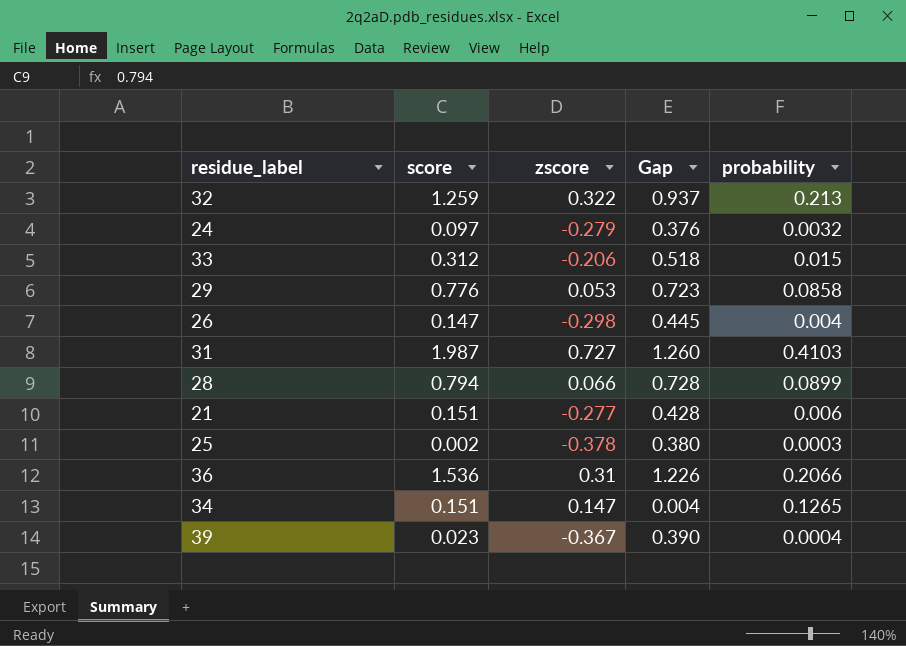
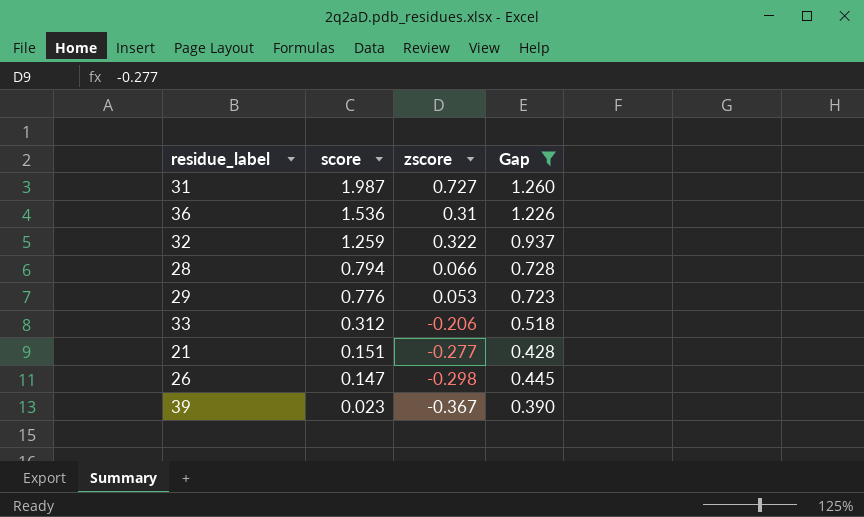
filter: none -> Gap >= 0.390
row order: none -> score descending
column probability | position: 5 -> none

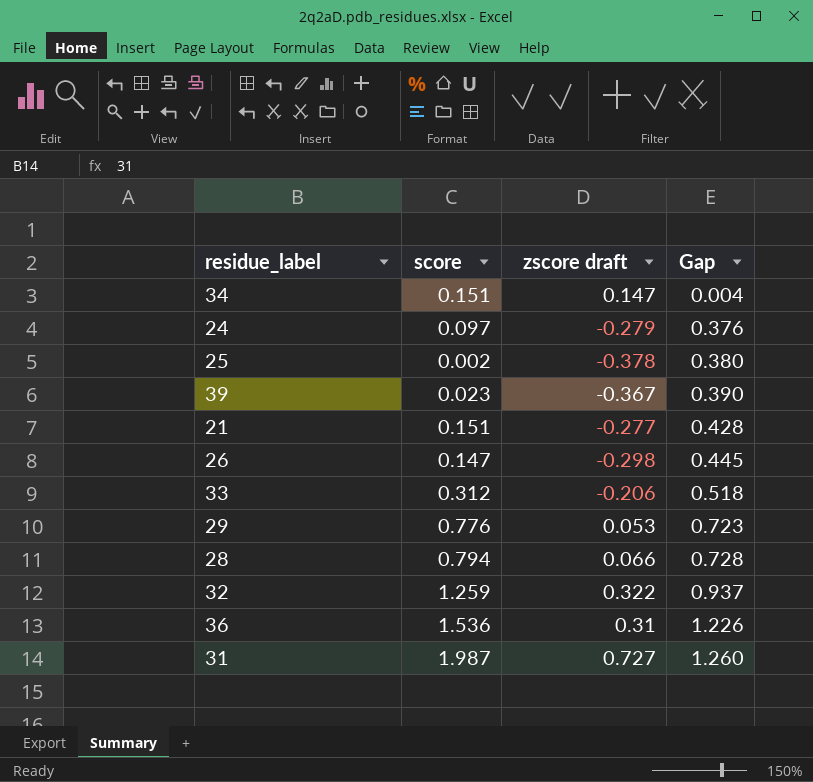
filter: Gap >= 0.390 -> none
row order: score descending -> Gap ascending
column name: zscore -> zscore draft

